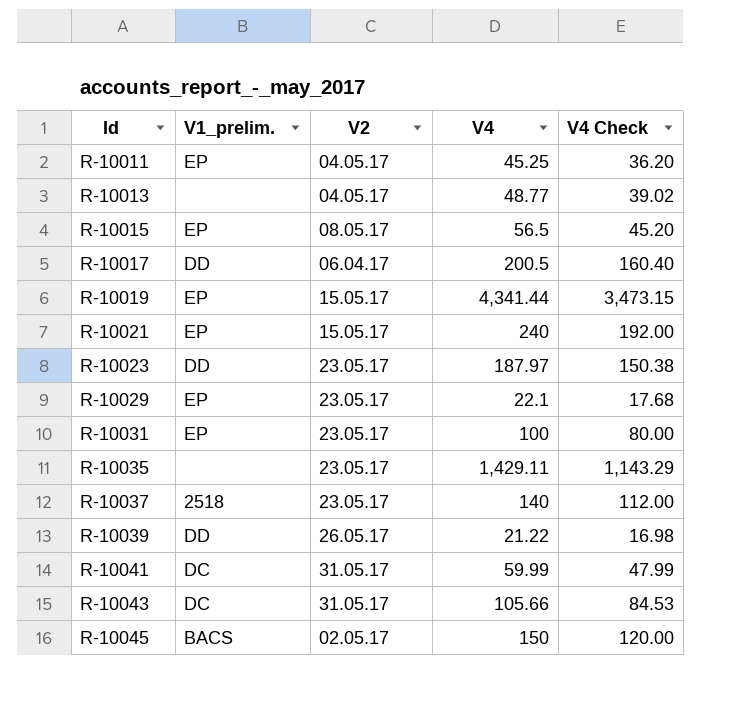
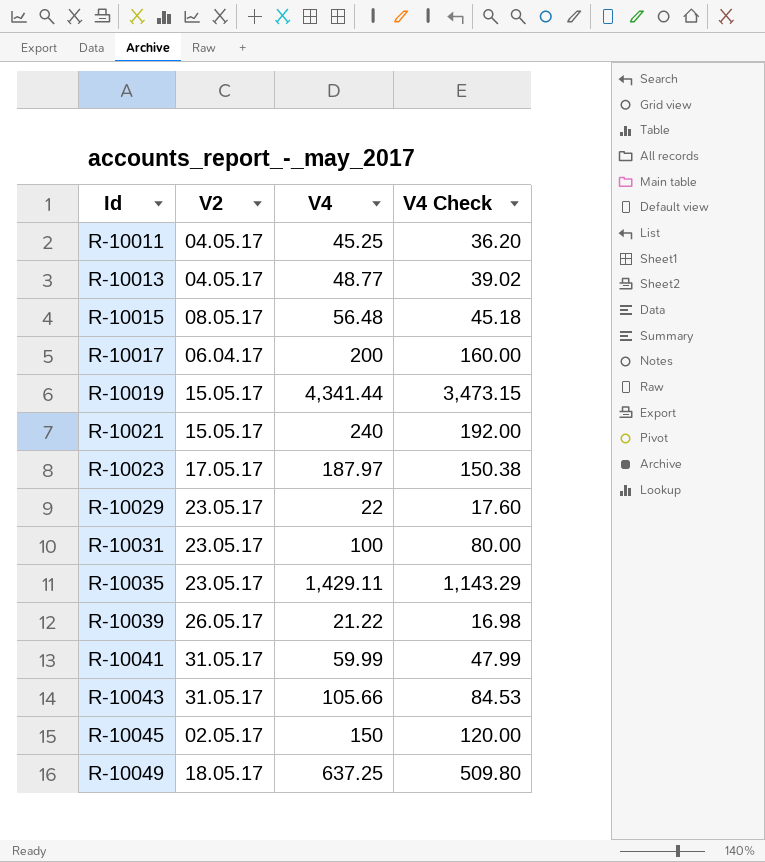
column V1_prelim. | position: 2 -> none
row R-10037: 2518 | 23.05.17 | 140 | 112.00 -> none
R-10015 | V4: 56.5 -> 56.48
R-10015 | V4 Check: 45.20 -> 45.18
R-10017 | V4: 200.5 -> 200
R-10017 | V4 Check: 160.40 -> 160.00
R-10023 | V2: 23.05.17 -> 17.05.17
R-10029 | V4: 22.1 -> 22
R-10029 | V4 Check: 17.68 -> 17.60
row R-10049: none -> 18.05.17 | 637.25 | 509.80

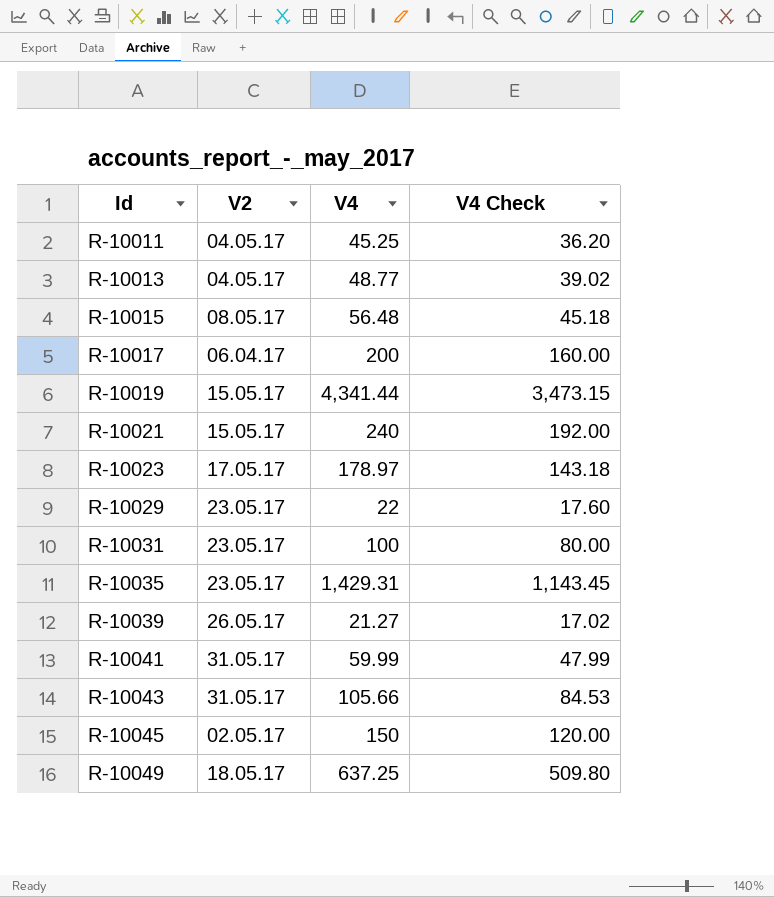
R-10023 | V4: 187.97 -> 178.97
R-10023 | V4 Check: 150.38 -> 143.18
R-10035 | V4: 1,429.11 -> 1,429.31
R-10035 | V4 Check: 1,143.29 -> 1,143.45
R-10039 | V4: 21.22 -> 21.27
R-10039 | V4 Check: 16.98 -> 17.02

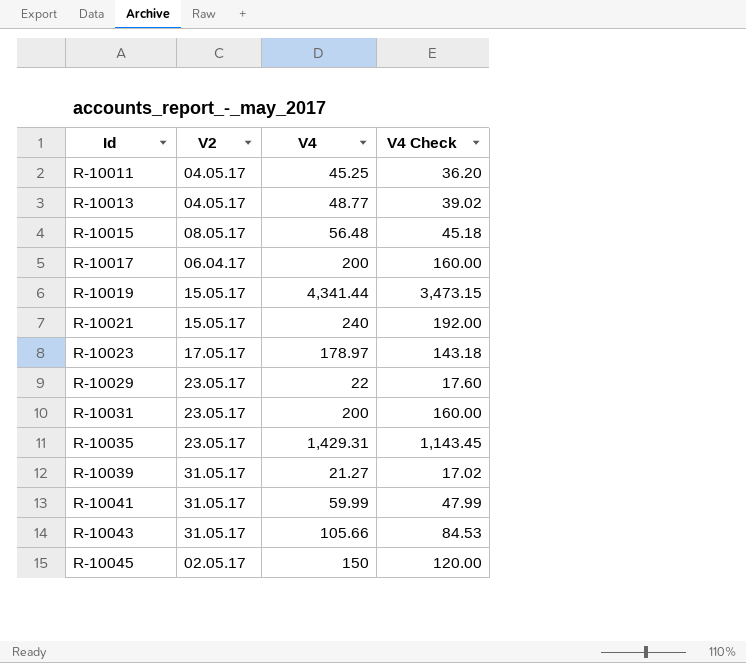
row R-10049: 18.05.17 | 637.25 | 509.80 -> none
R-10031 | V4: 100 -> 200
R-10031 | V4 Check: 80.00 -> 160.00
R-10039 | V2: 26.05.17 -> 31.05.17

